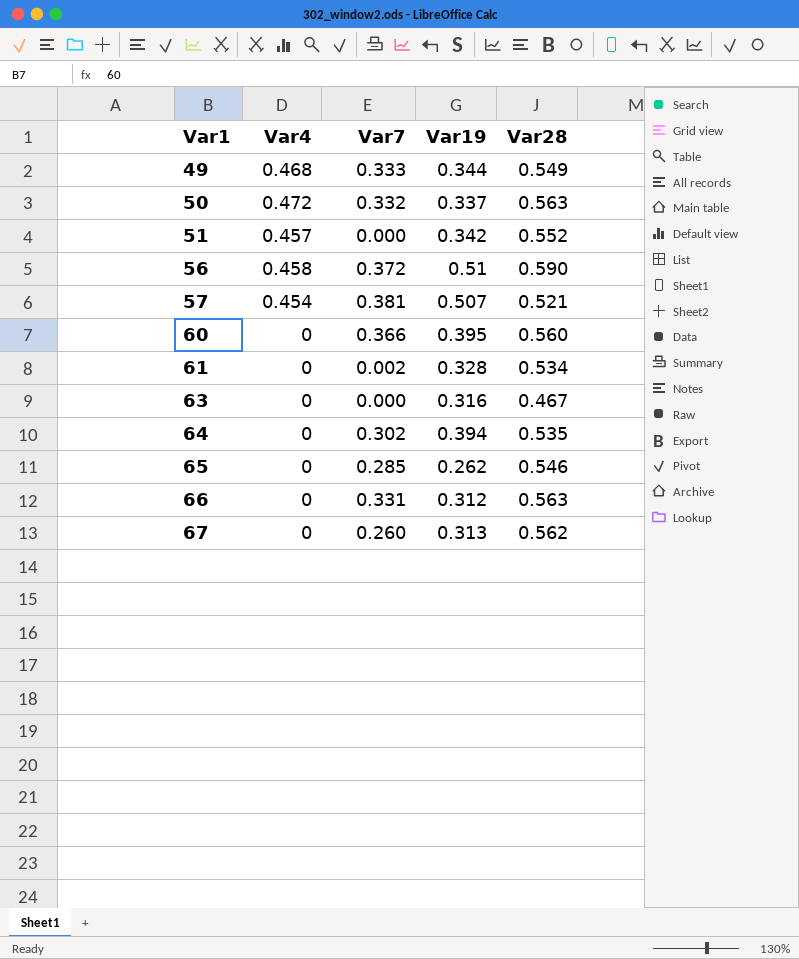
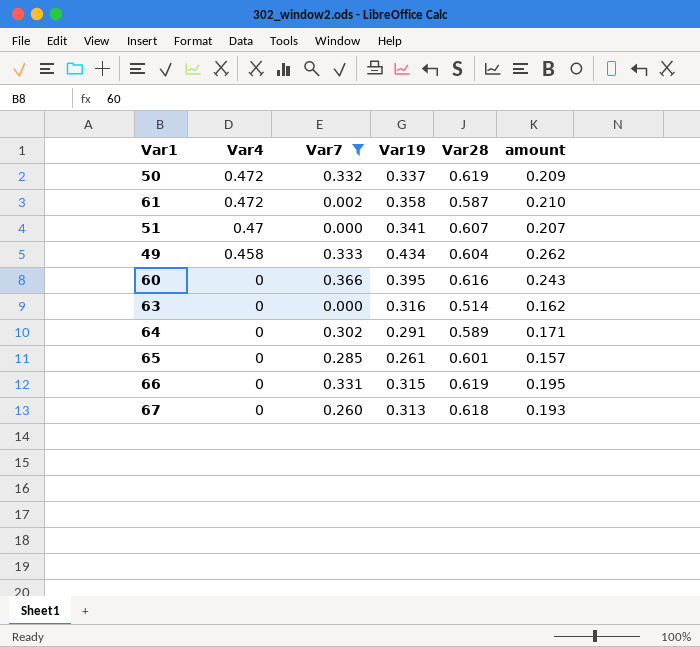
filter: none -> Var7 <= 0.366
row order: Var1 ascending -> Var4 descending
column amount | formula: none -> [Var19] * [Var28]
50 | Var28: 0.563 -> 0.619
61 | Var4: 0 -> 0.472
61 | Var19: 0.328 -> 0.358
61 | Var28: 0.534 -> 0.587
51 | Var4: 0.457 -> 0.47
51 | Var19: 0.342 -> 0.341
51 | Var28: 0.552 -> 0.607
49 | Var4: 0.468 -> 0.458
49 | Var19: 0.344 -> 0.434
49 | Var28: 0.549 -> 0.604
60 | Var28: 0.560 -> 0.616
63 | Var28: 0.467 -> 0.514
64 | Var19: 0.394 -> 0.291
64 | Var28: 0.535 -> 0.589
65 | Var19: 0.262 -> 0.261
65 | Var28: 0.546 -> 0.601
66 | Var19: 0.312 -> 0.315
66 | Var28: 0.563 -> 0.619
67 | Var28: 0.562 -> 0.618

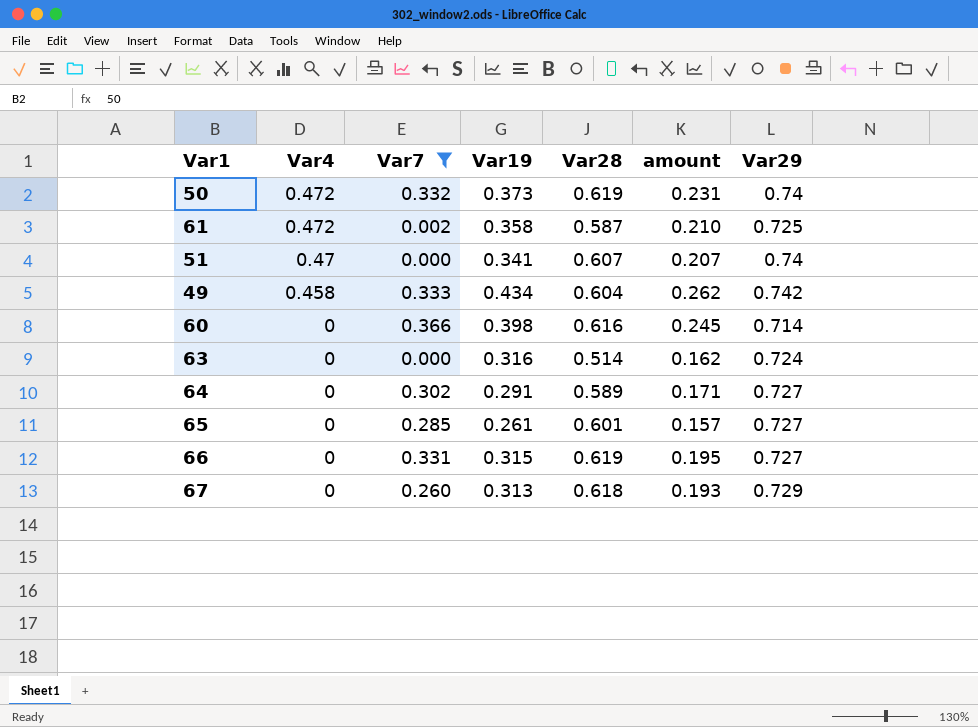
column Var29 | position: none -> 7
50 | Var19: 0.337 -> 0.373
50 | amount: 0.209 -> 0.231
60 | Var19: 0.395 -> 0.398
60 | amount: 0.243 -> 0.245

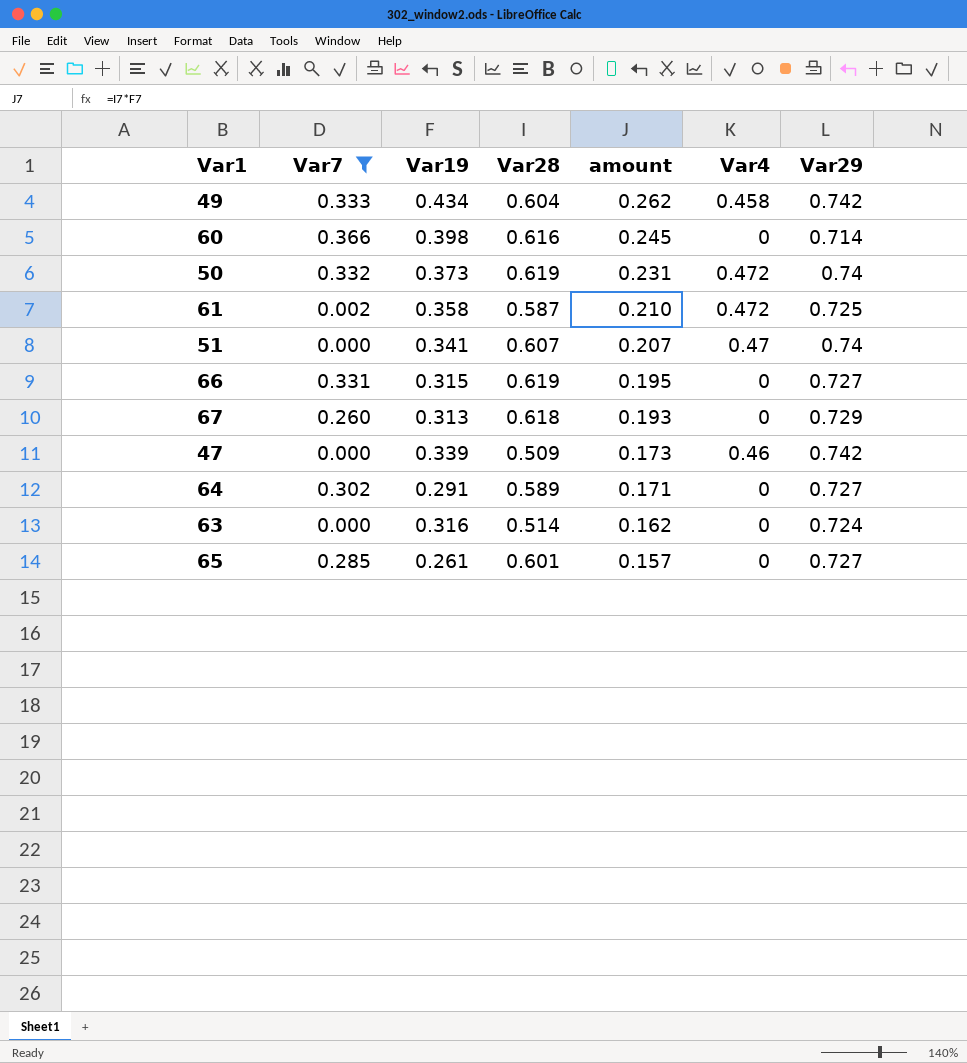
row order: Var4 descending -> amount descending
column Var4 | position: 2 -> 6
row 47: none -> 0.000 | 0.339 | 0.509 | 0.173 | 0.46 | 0.742

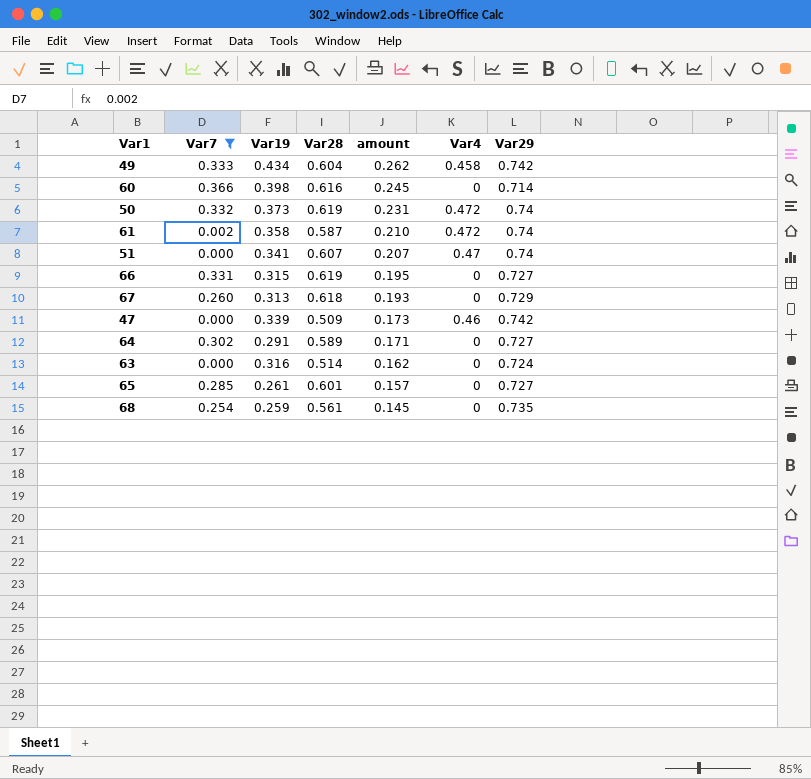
61 | Var29: 0.725 -> 0.74
row 68: none -> 0.254 | 0.259 | 0.561 | 0.145 | 0 | 0.735

